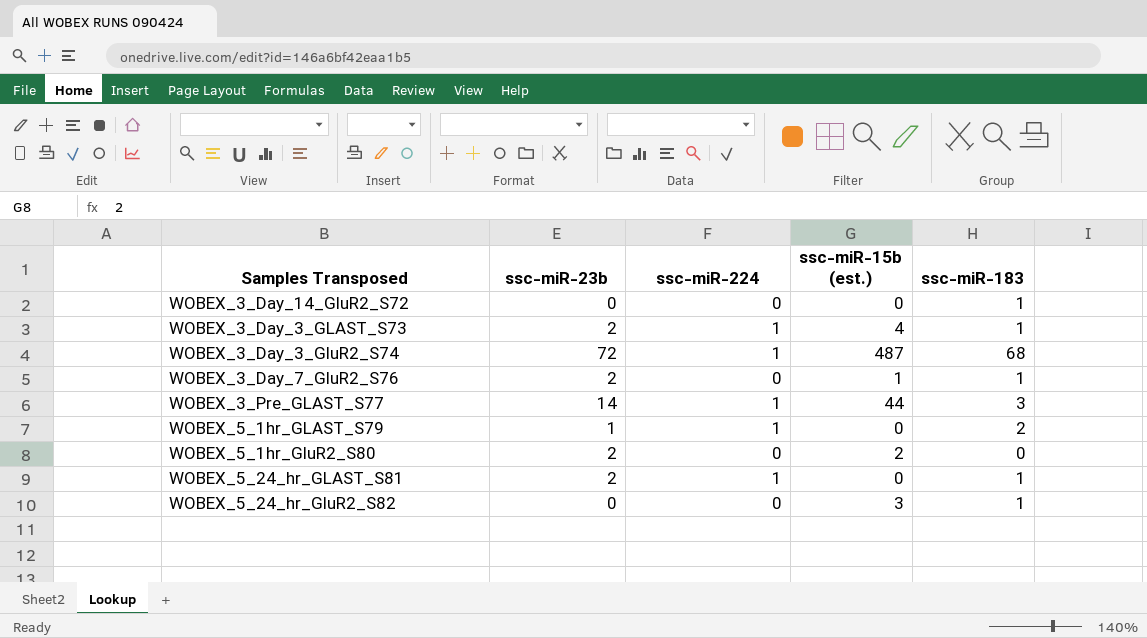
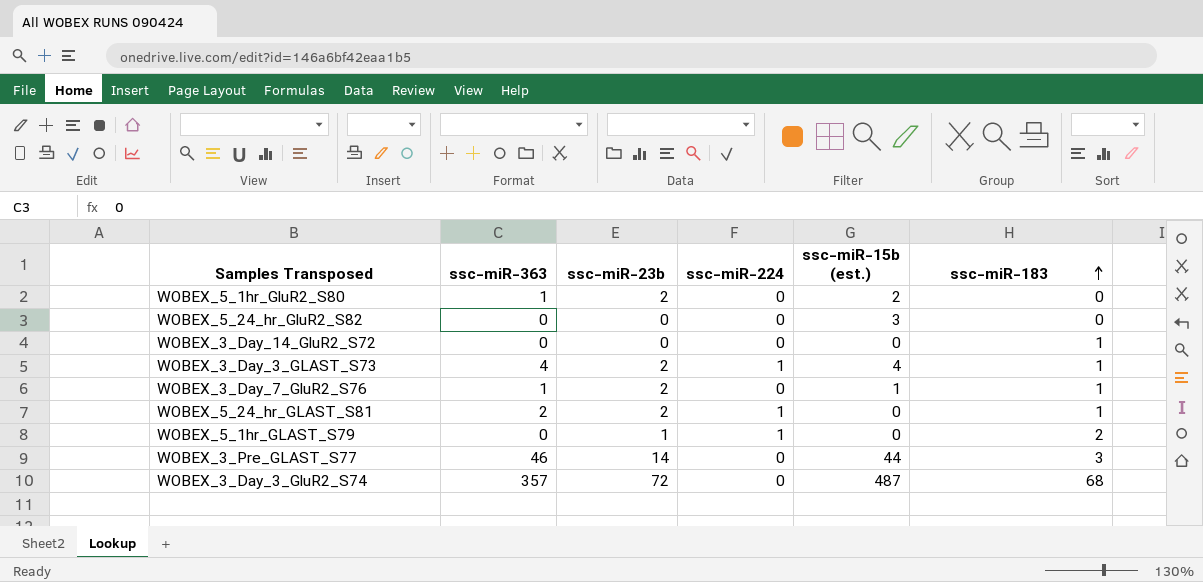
row order: none -> ssc-miR-183 ascending
column ssc-miR-363 | position: none -> 2
WOBEX_5_24_hr_GluR2_S82 | ssc-miR-183: 1 -> 0
WOBEX_3_Pre_GLAST_S77 | ssc-miR-224: 1 -> 0
WOBEX_3_Day_3_GluR2_S74 | ssc-miR-224: 1 -> 0

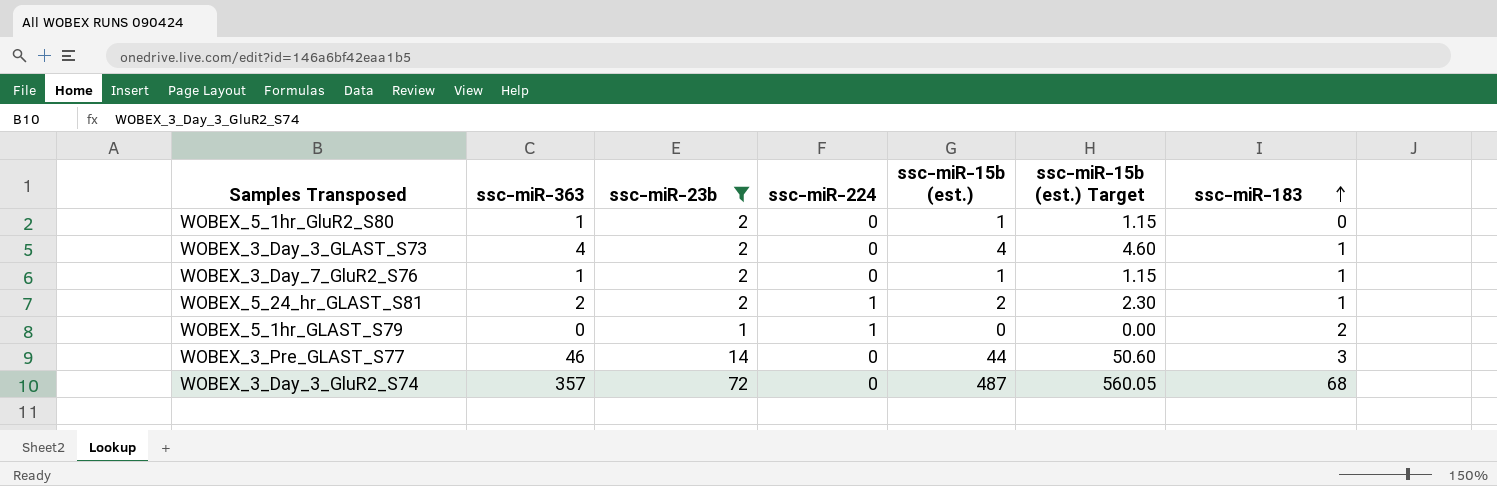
filter: none -> ssc-miR-23b != 0
column ssc-miR-15b (est.) Target | formula: none -> [ssc-miR-15b (est.)] * 1.15
WOBEX_5_1hr_GluR2_S80 | ssc-miR-15b (est.): 2 -> 1
WOBEX_3_Day_3_GLAST_S73 | ssc-miR-224: 1 -> 0
WOBEX_5_24_hr_GLAST_S81 | ssc-miR-15b (est.): 0 -> 2

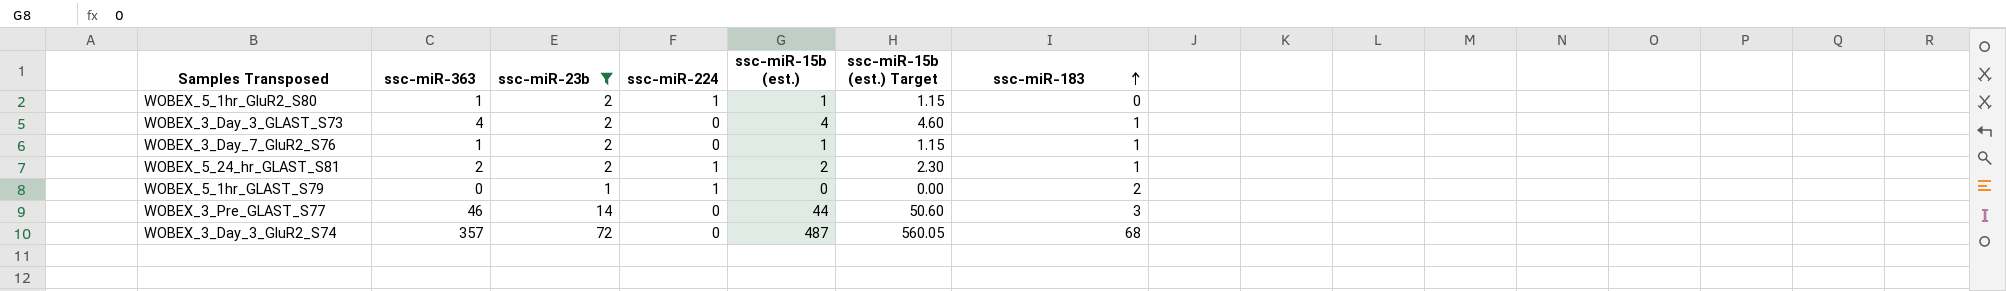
WOBEX_5_1hr_GluR2_S80 | ssc-miR-224: 0 -> 1

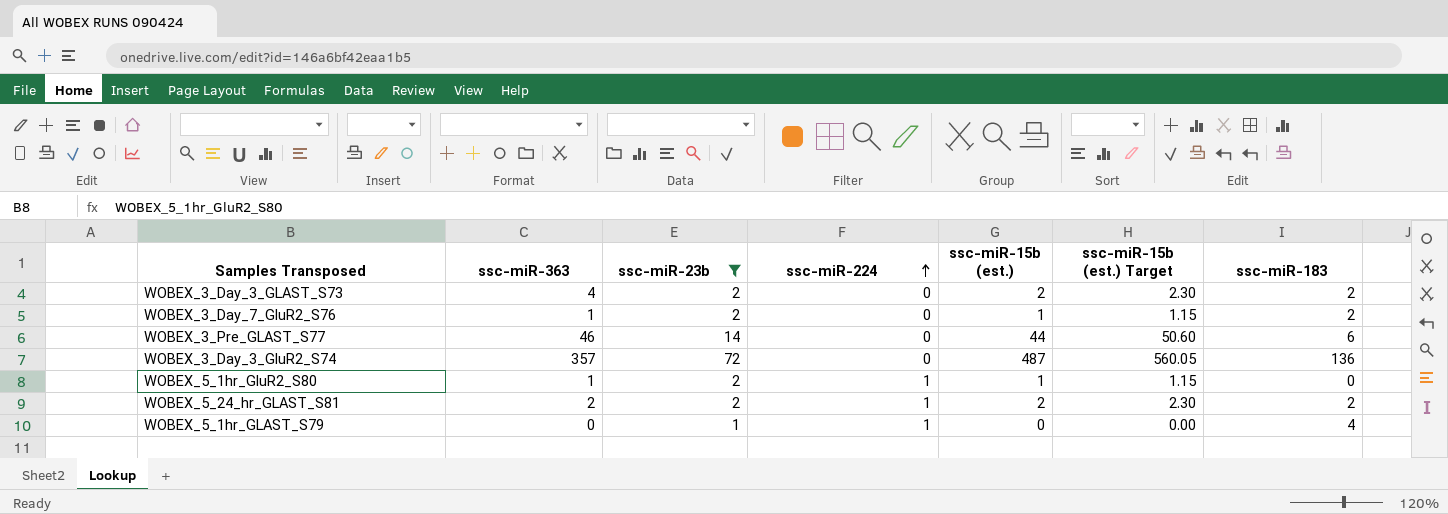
row order: ssc-miR-183 ascending -> ssc-miR-224 ascending
WOBEX_3_Day_3_GLAST_S73 | ssc-miR-15b (est.): 4 -> 2
WOBEX_3_Day_3_GLAST_S73 | ssc-miR-15b (est.) Target: 4.60 -> 2.30
WOBEX_3_Day_3_GLAST_S73 | ssc-miR-183: 1 -> 2
WOBEX_3_Day_7_GluR2_S76 | ssc-miR-183: 1 -> 2
WOBEX_3_Pre_GLAST_S77 | ssc-miR-183: 3 -> 6
WOBEX_3_Day_3_GluR2_S74 | ssc-miR-183: 68 -> 136
WOBEX_5_24_hr_GLAST_S81 | ssc-miR-183: 1 -> 2
WOBEX_5_1hr_GLAST_S79 | ssc-miR-183: 2 -> 4

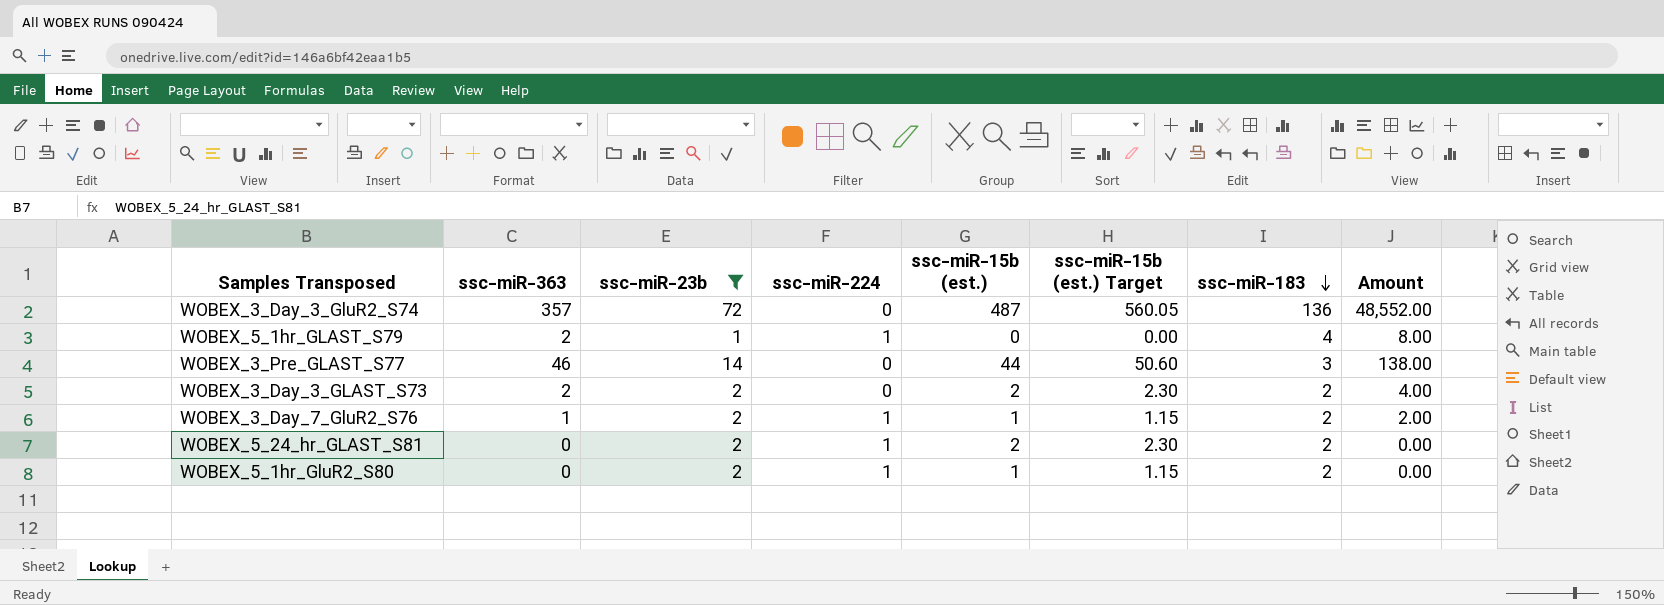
row order: ssc-miR-224 ascending -> ssc-miR-183 descending
column Amount | formula: none -> [ssc-miR-363] * [ssc-miR-183]
WOBEX_5_1hr_GLAST_S79 | ssc-miR-363: 0 -> 2
WOBEX_3_Pre_GLAST_S77 | ssc-miR-183: 6 -> 3
WOBEX_3_Day_3_GLAST_S73 | ssc-miR-363: 4 -> 2
WOBEX_3_Day_7_GluR2_S76 | ssc-miR-224: 0 -> 1
WOBEX_5_24_hr_GLAST_S81 | ssc-miR-363: 2 -> 0
WOBEX_5_1hr_GluR2_S80 | ssc-miR-363: 1 -> 0
WOBEX_5_1hr_GluR2_S80 | ssc-miR-183: 0 -> 2

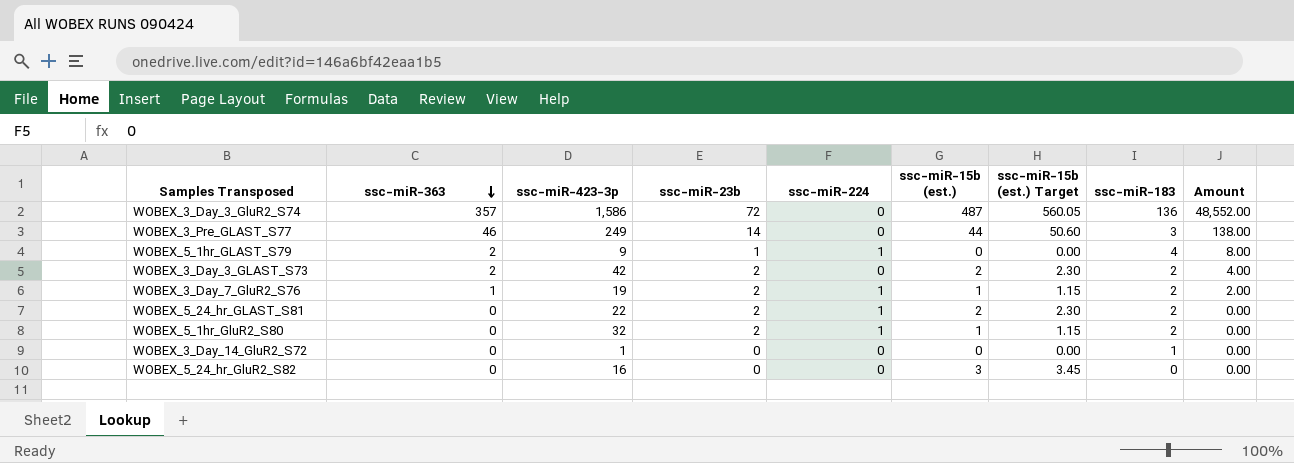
filter: ssc-miR-23b != 0 -> none
row order: ssc-miR-183 descending -> ssc-miR-363 descending
column ssc-miR-423-3p | position: none -> 3

